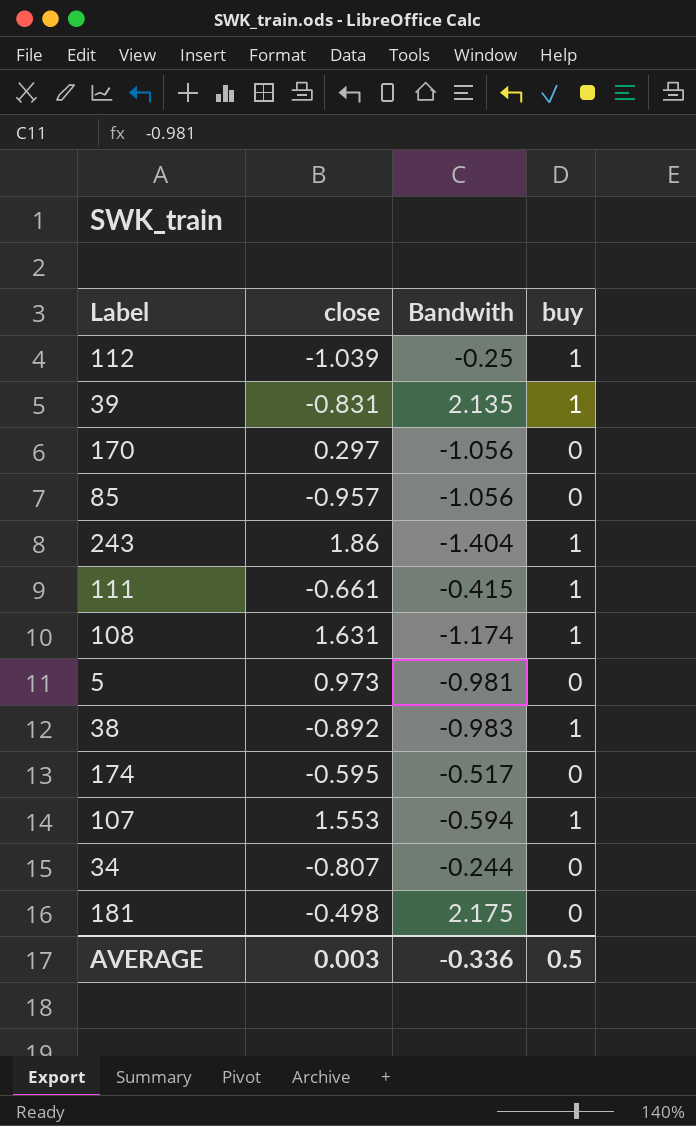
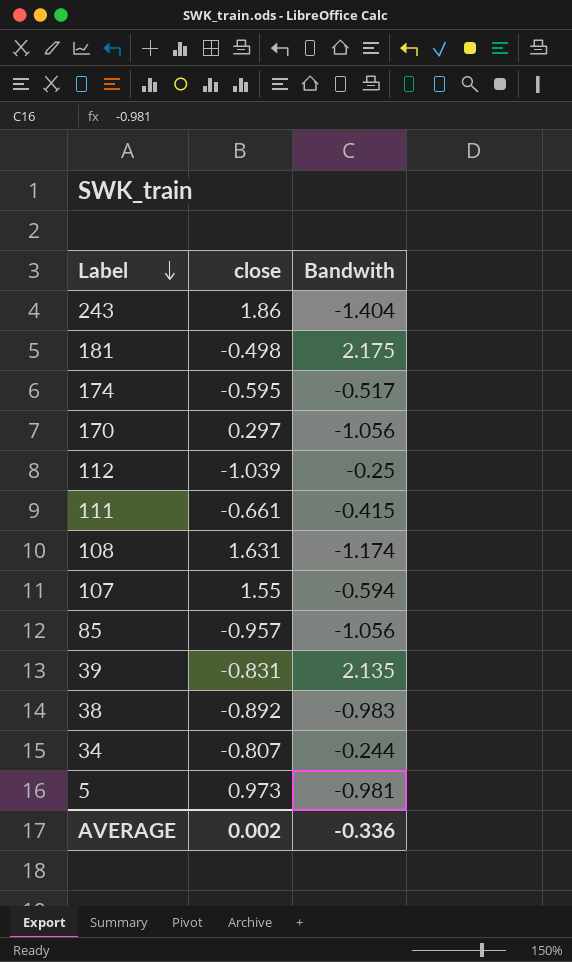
row order: none -> Label descending
column buy | position: 4 -> none
107 | close: 1.553 -> 1.55
AVERAGE | close: 0.003 -> 0.002

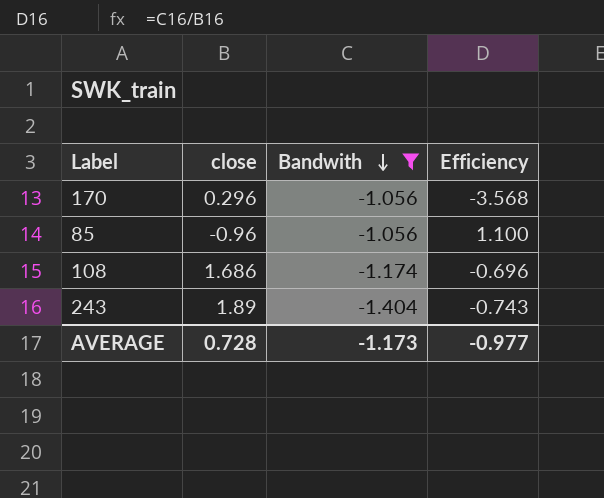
filter: none -> Bandwith <= -1.056
row order: Label descending -> Bandwith descending
column Efficiency | formula: none -> [Bandwith] / [close]
170 | close: 0.297 -> 0.296
85 | close: -0.957 -> -0.96
108 | close: 1.631 -> 1.686
243 | close: 1.86 -> 1.89
AVERAGE | close: 0.002 -> 0.728
AVERAGE | Bandwith: -0.336 -> -1.173

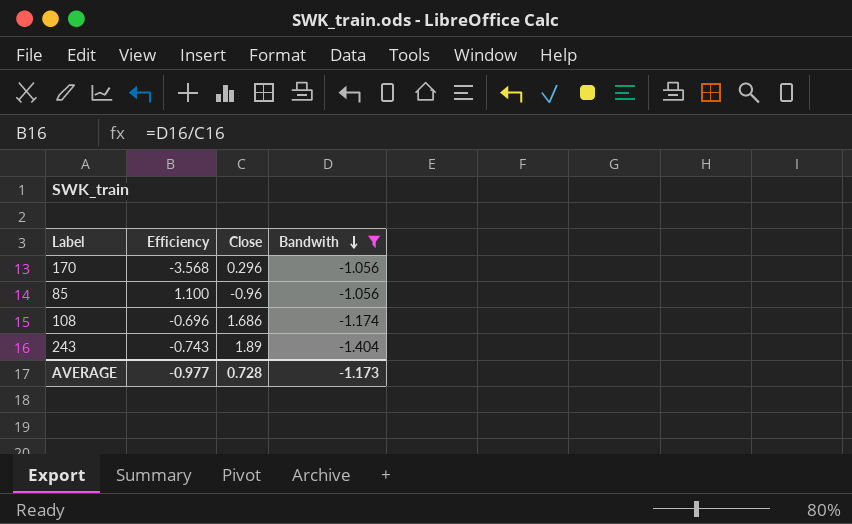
column Efficiency | position: 4 -> 2
column name: close -> Close

